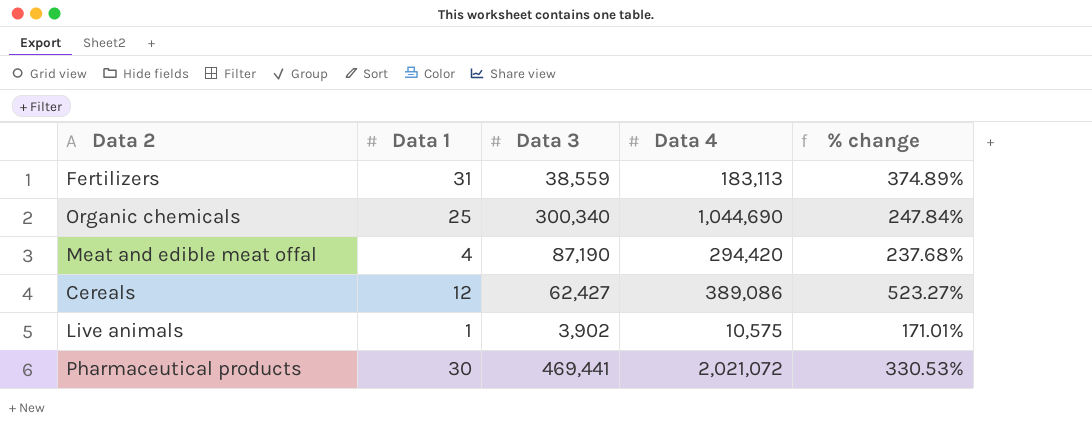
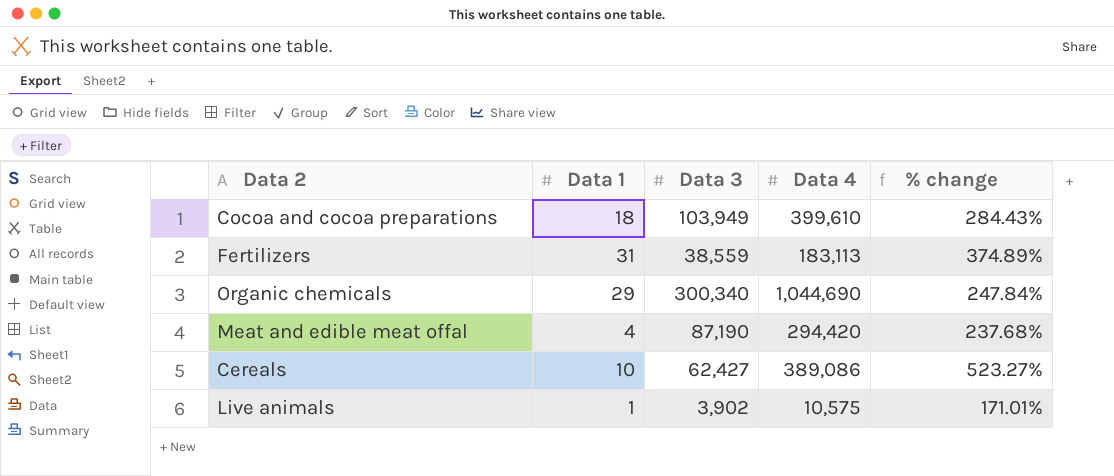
row Pharmaceutical products: 30 | 469,441 | 2,021,072 | 330.53% -> none
row Cocoa and cocoa preparations: none -> 18 | 103,949 | 399,610 | 284.43%
Organic chemicals | Data 1: 25 -> 29
Cereals | Data 1: 12 -> 10

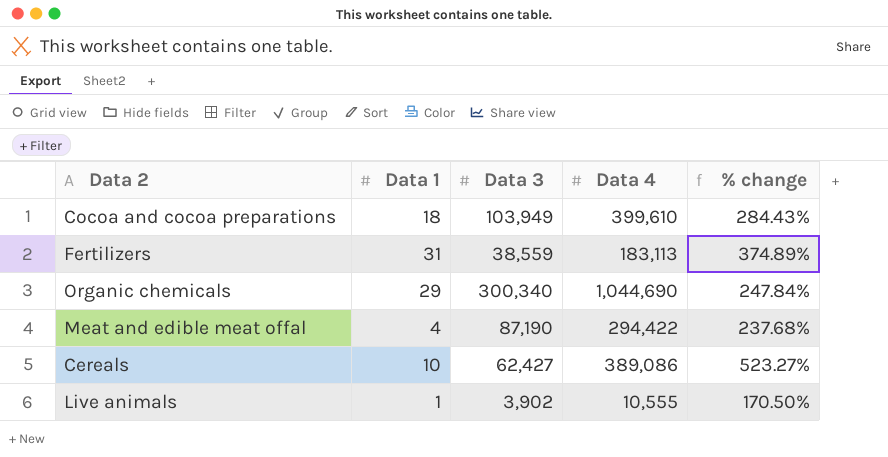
Meat and edible meat offal | Data 4: 294,420 -> 294,422
Live animals | Data 4: 10,575 -> 10,555
Live animals | % change: 171.01% -> 170.50%

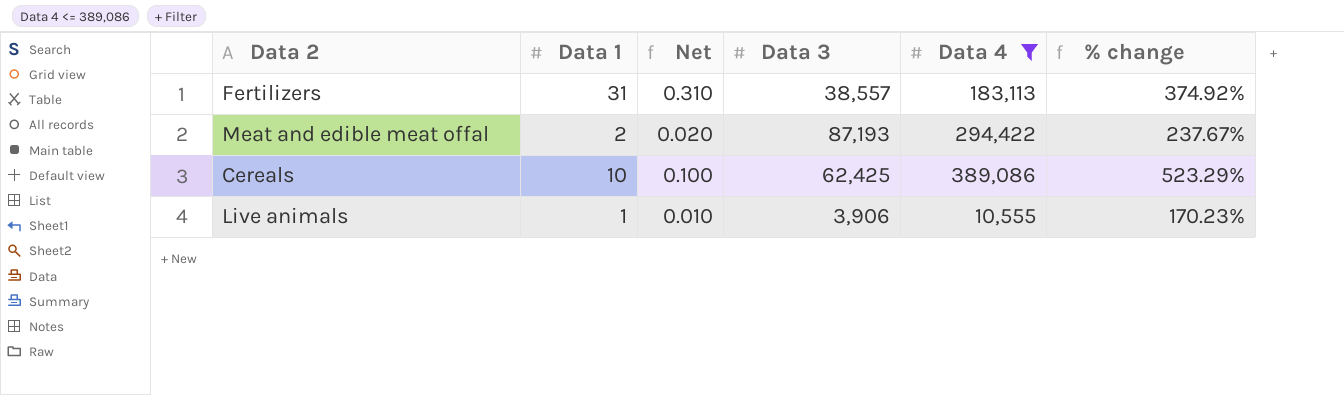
filter: none -> Data 4 <= 389,086
column Net | formula: none -> [Data 1] * 0.01
Fertilizers | Data 3: 38,559 -> 38,557
Fertilizers | % change: 374.89% -> 374.92%
Meat and edible meat offal | Data 1: 4 -> 2
Meat and edible meat offal | Data 3: 87,190 -> 87,193
Meat and edible meat offal | % change: 237.68% -> 237.67%
Cereals | Data 3: 62,427 -> 62,425
Cereals | % change: 523.27% -> 523.29%
Live animals | Data 3: 3,902 -> 3,906
Live animals | % change: 170.50% -> 170.23%

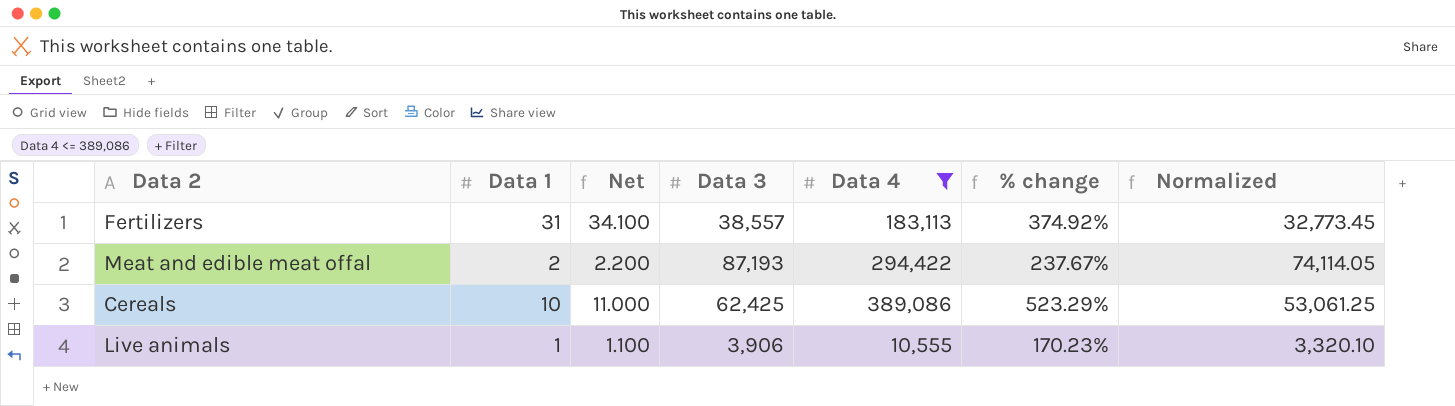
column Net | formula: [Data 1] * 0.01 -> [Data 1] * 1.1
column Normalized | formula: none -> [Data 3] * 0.85

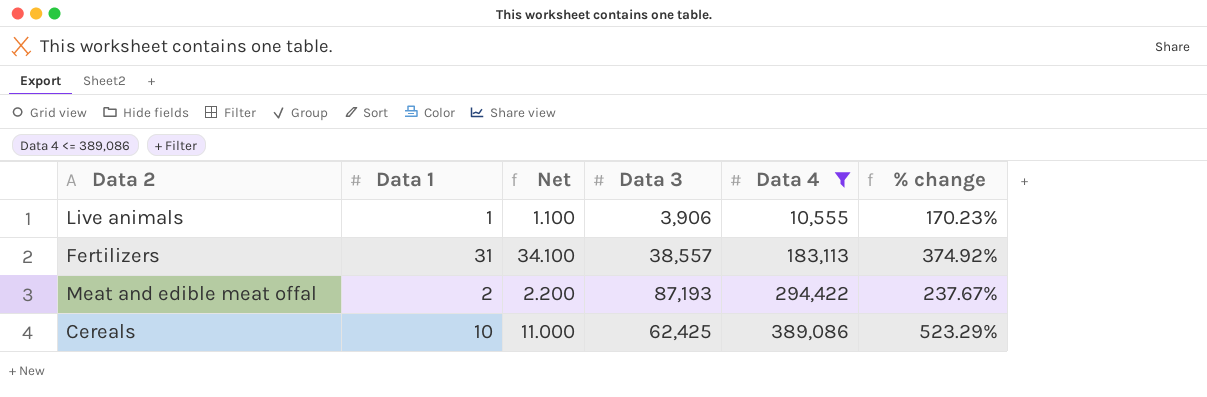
row order: none -> Data 4 ascending
column Normalized | formula: [Data 3] * 0.85 -> none

